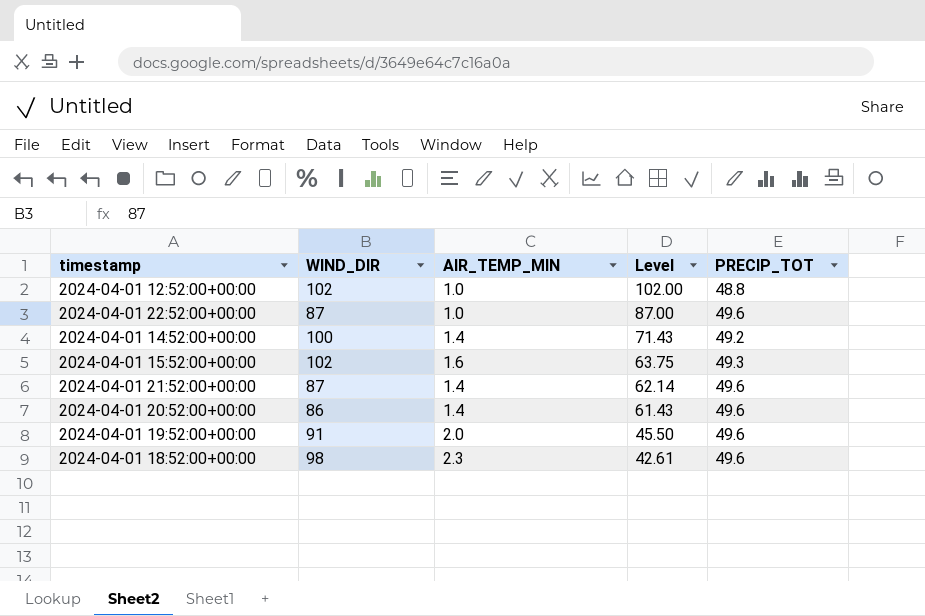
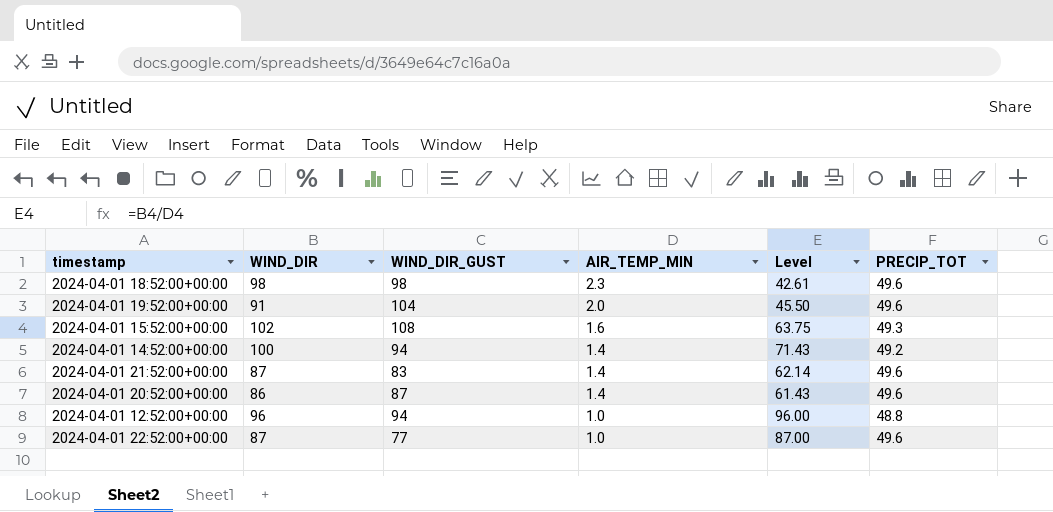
row order: Level descending -> AIR_TEMP_MIN descending
column WIND_DIR_GUST | position: none -> 3
2024-04-01 12:52:00+00:00 | WIND_DIR: 102 -> 96
2024-04-01 12:52:00+00:00 | Level: 102.00 -> 96.00

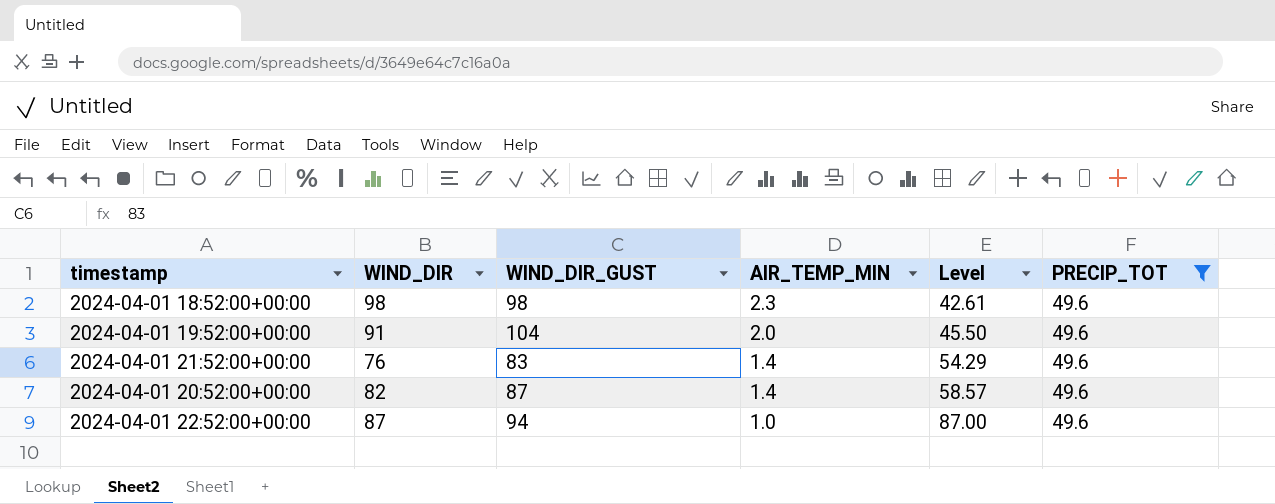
filter: none -> PRECIP_TOT = 49.6
2024-04-01 21:52:00+00:00 | WIND_DIR: 87 -> 76
2024-04-01 21:52:00+00:00 | Level: 62.14 -> 54.29
2024-04-01 20:52:00+00:00 | WIND_DIR: 86 -> 82
2024-04-01 20:52:00+00:00 | Level: 61.43 -> 58.57
2024-04-01 22:52:00+00:00 | WIND_DIR_GUST: 77 -> 94

